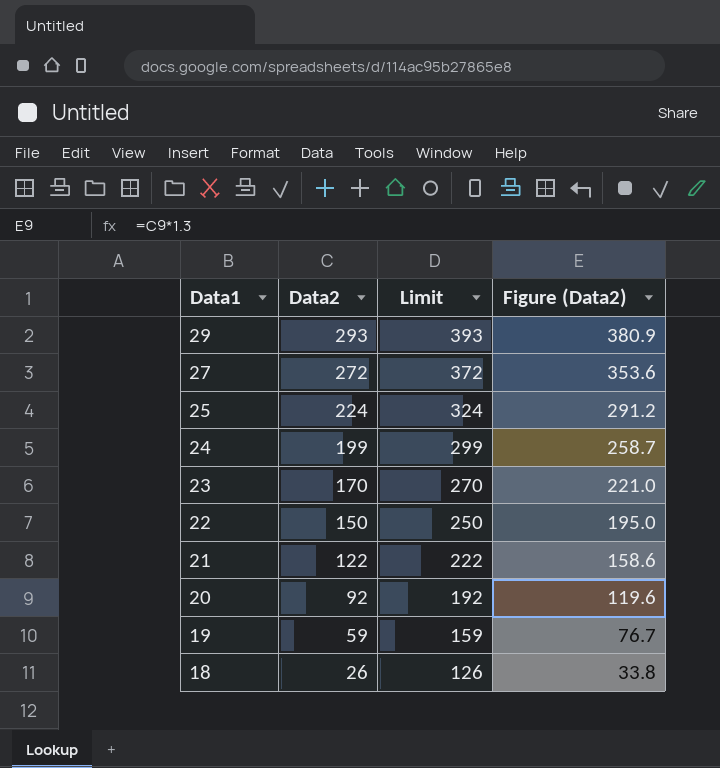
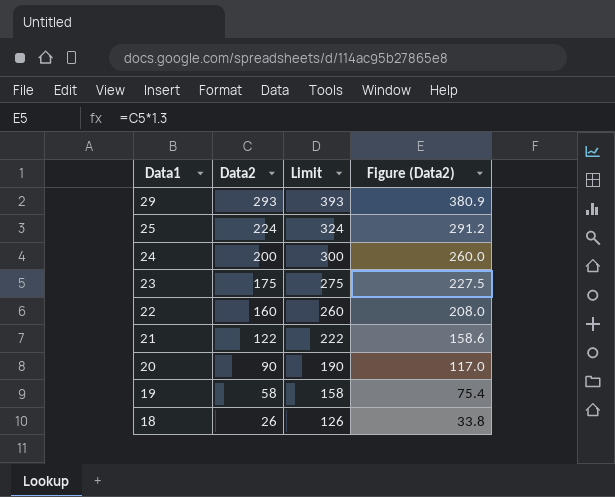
row 27: 272 | 372 | 353.6 -> none
24 | Data2: 199 -> 200
24 | Limit: 299 -> 300
24 | Figure (Data2): 258.7 -> 260.0
23 | Data2: 170 -> 175
23 | Limit: 270 -> 275
23 | Figure (Data2): 221.0 -> 227.5
22 | Data2: 150 -> 160
22 | Limit: 250 -> 260
22 | Figure (Data2): 195.0 -> 208.0
20 | Data2: 92 -> 90
20 | Limit: 192 -> 190
20 | Figure (Data2): 119.6 -> 117.0
19 | Data2: 59 -> 58
19 | Limit: 159 -> 158
19 | Figure (Data2): 76.7 -> 75.4

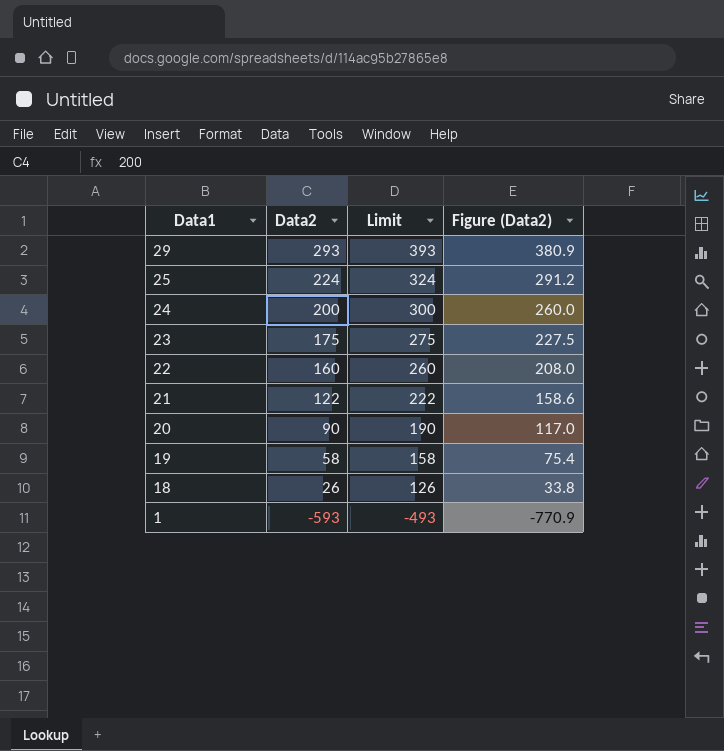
row 1: none -> -593 | -493 | -770.9

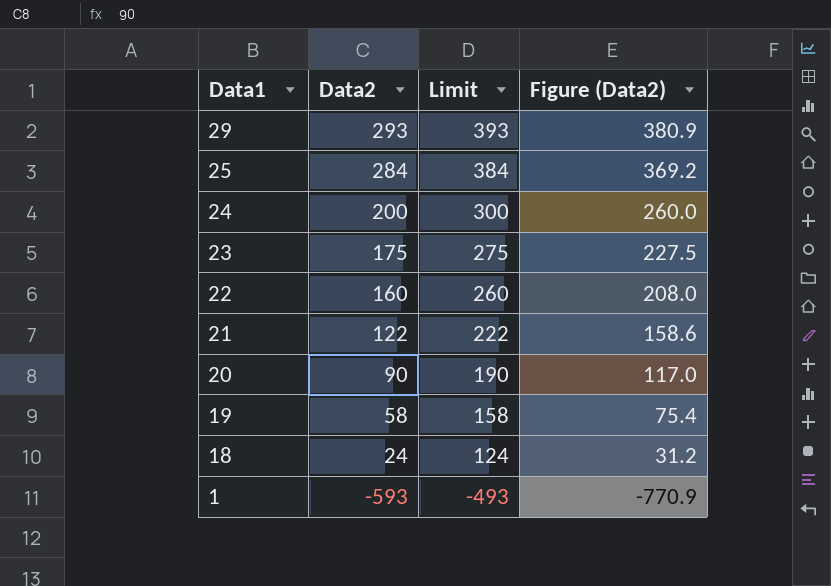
25 | Data2: 224 -> 284
25 | Limit: 324 -> 384
25 | Figure (Data2): 291.2 -> 369.2
18 | Data2: 26 -> 24
18 | Limit: 126 -> 124
18 | Figure (Data2): 33.8 -> 31.2

